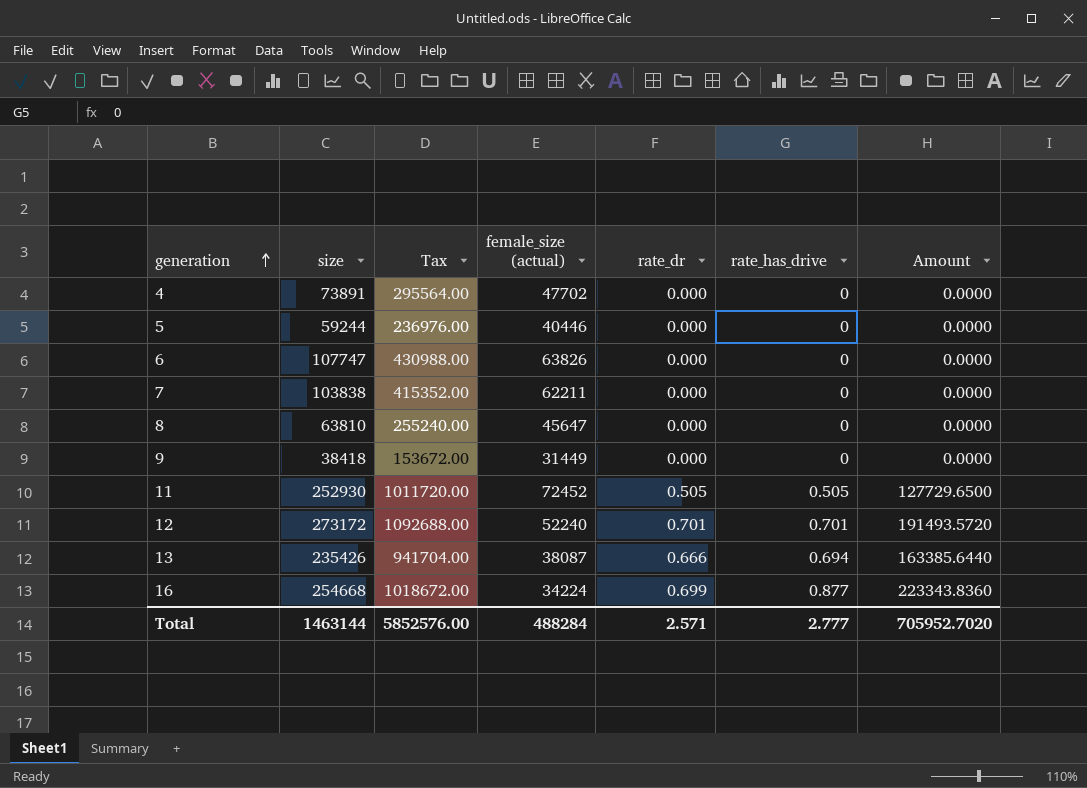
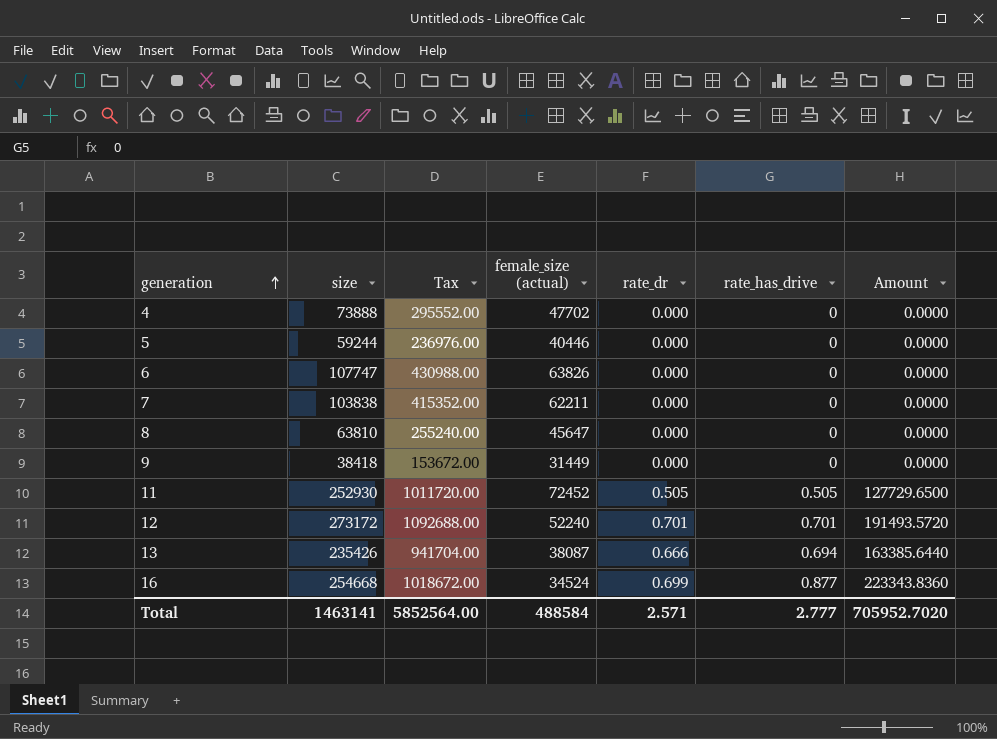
4 | size: 73891 -> 73888
4 | Tax: 295564.00 -> 295552.00
16 | female_size (actual): 34224 -> 34524
Total | size: 1463144 -> 1463141
Total | Tax: 5852576.00 -> 5852564.00
Total | female_size (actual): 488284 -> 488584

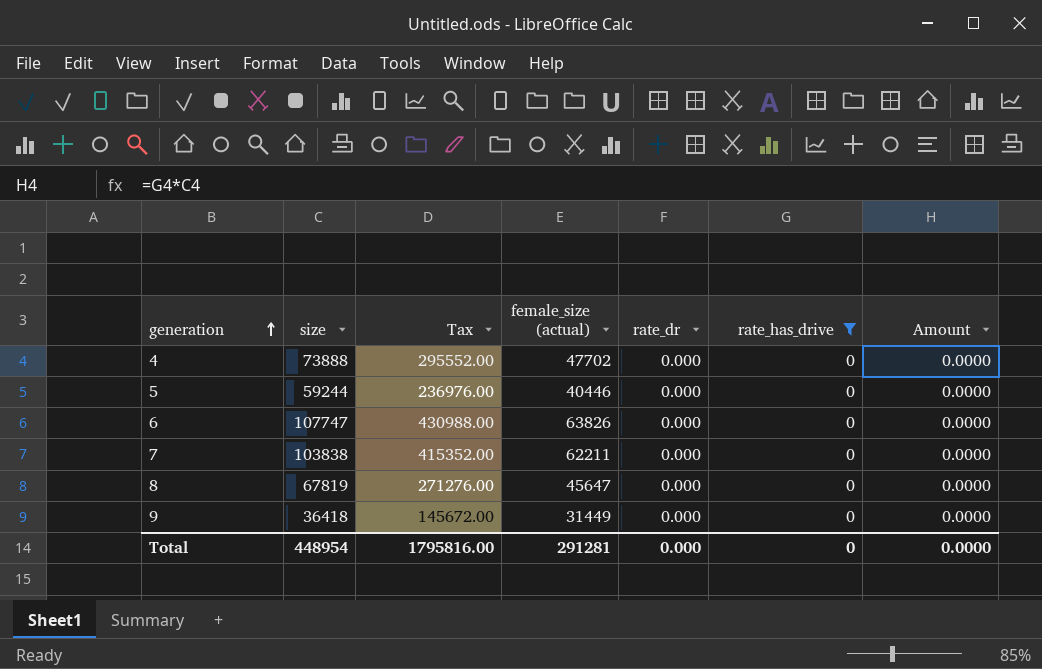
filter: none -> rate_has_drive = 0
8 | size: 63810 -> 67819
8 | Tax: 255240.00 -> 271276.00
9 | size: 38418 -> 36418
9 | Tax: 153672.00 -> 145672.00
Total | size: 1463141 -> 448954
Total | Tax: 5852564.00 -> 1795816.00
Total | female_size (actual): 488584 -> 291281
Total | rate_dr: 2.571 -> 0.000
Total | rate_has_drive: 2.777 -> 0
Total | Amount: 705952.7020 -> 0.0000

